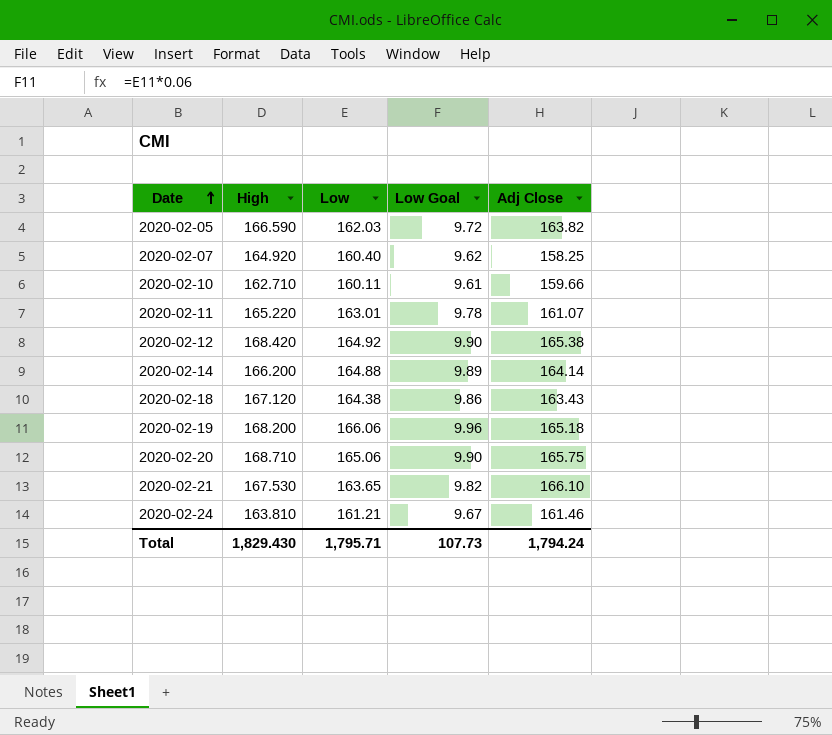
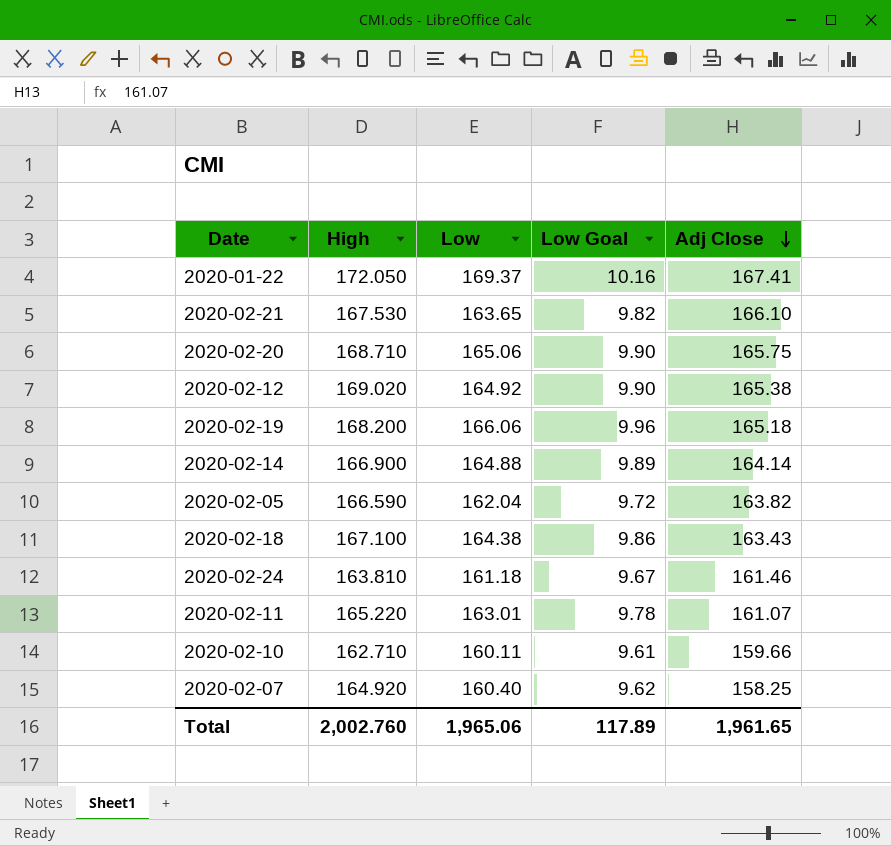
row order: Date ascending -> Adj Close descending
row 2020-01-22: none -> 172.050 | 169.37 | 10.16 | 167.41
2020-02-12 | High: 168.420 -> 169.020
2020-02-14 | High: 166.200 -> 166.900
2020-02-05 | Low: 162.03 -> 162.04
2020-02-18 | High: 167.120 -> 167.100
2020-02-24 | Low: 161.21 -> 161.18
Total | High: 1,829.430 -> 2,002.760
Total | Low: 1,795.71 -> 1,965.06
Total | Low Goal: 107.73 -> 117.89
Total | Adj Close: 1,794.24 -> 1,961.65

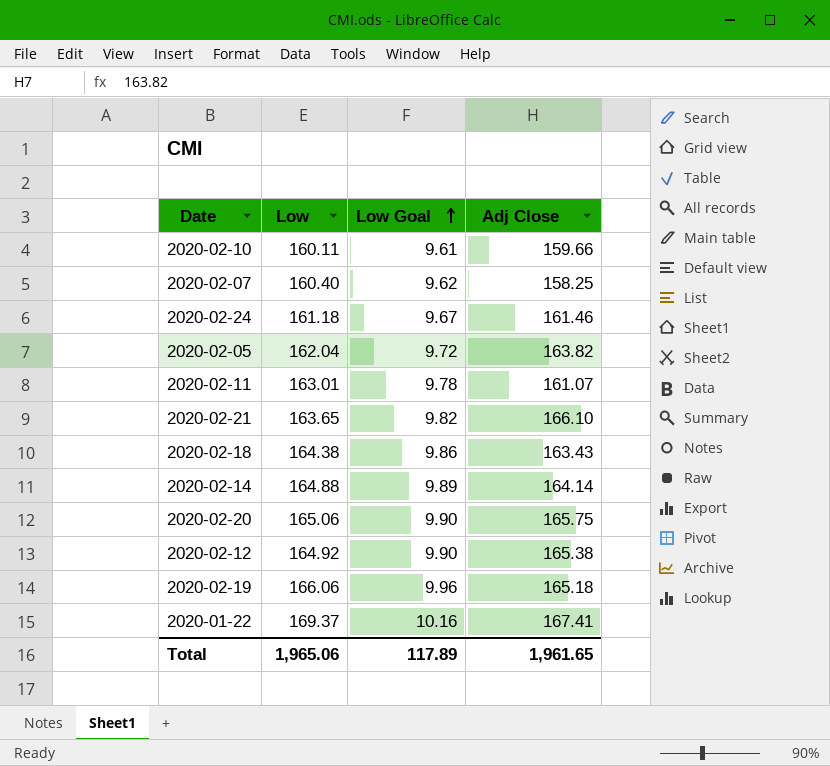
row order: Adj Close descending -> Low Goal ascending
column High | position: 2 -> none

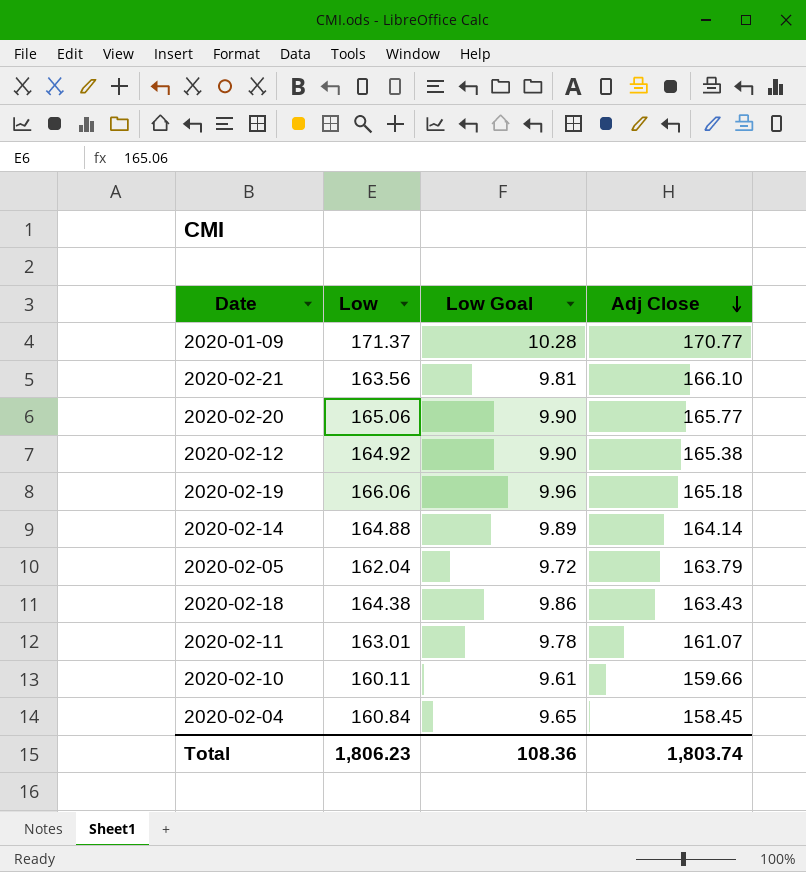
row order: Low Goal ascending -> Adj Close descending
row 2020-02-07: 160.40 | 9.62 | 158.25 -> none
row 2020-02-24: 161.18 | 9.67 | 161.46 -> none
row 2020-01-22: 169.37 | 10.16 | 167.41 -> none
row 2020-01-09: none -> 171.37 | 10.28 | 170.77
2020-02-21 | Low: 163.65 -> 163.56
2020-02-21 | Low Goal: 9.82 -> 9.81
2020-02-20 | Adj Close: 165.75 -> 165.77
2020-02-05 | Adj Close: 163.82 -> 163.79
row 2020-02-04: none -> 160.84 | 9.65 | 158.45
Total | Low: 1,965.06 -> 1,806.23
Total | Low Goal: 117.89 -> 108.36
Total | Adj Close: 1,961.65 -> 1,803.74

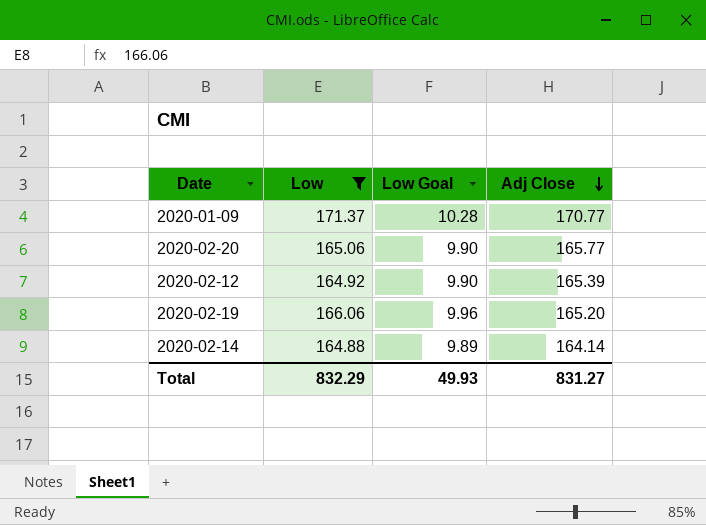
filter: none -> Low >= 164.88
2020-02-12 | Adj Close: 165.38 -> 165.39
2020-02-19 | Adj Close: 165.18 -> 165.20
Total | Low: 1,806.23 -> 832.29
Total | Low Goal: 108.36 -> 49.93
Total | Adj Close: 1,803.74 -> 831.27

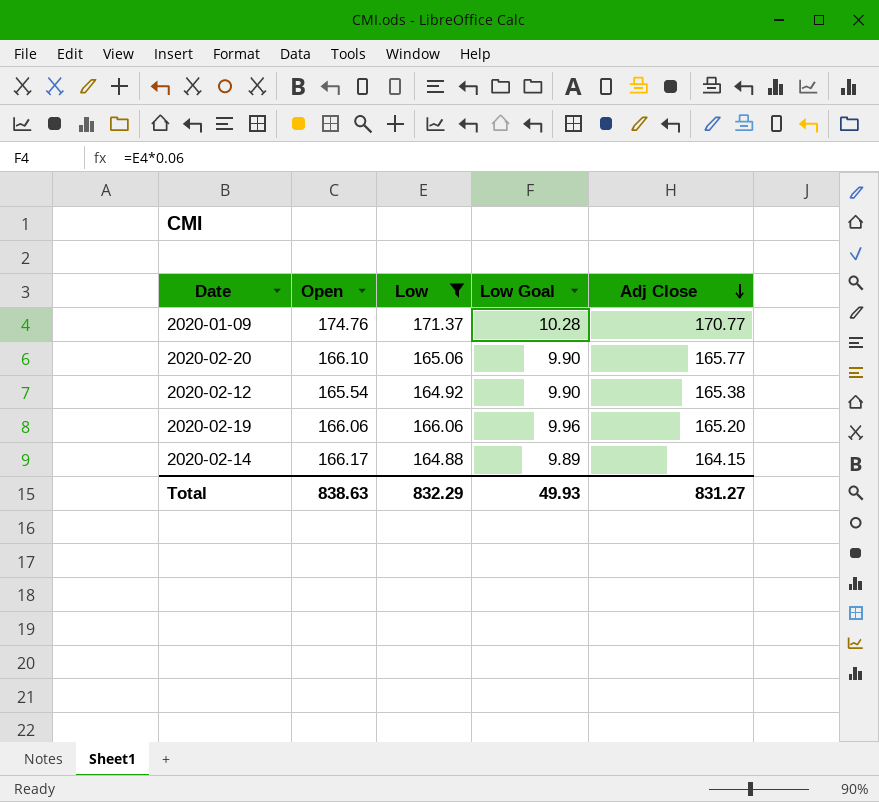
column Open | position: none -> 2
2020-02-12 | Adj Close: 165.39 -> 165.38
2020-02-14 | Adj Close: 164.14 -> 164.15

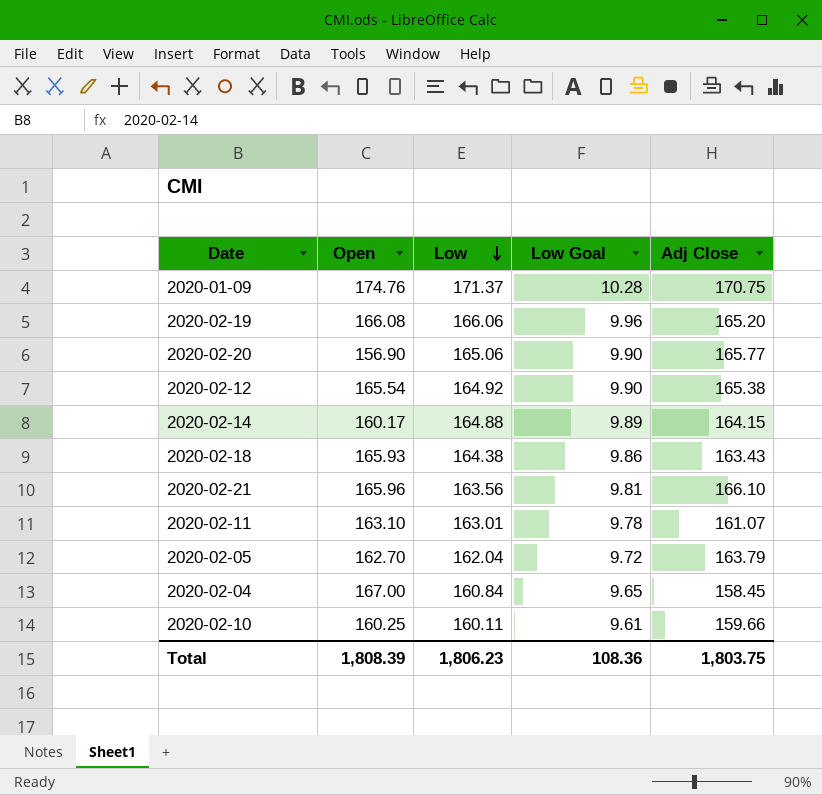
filter: Low >= 164.88 -> none
row order: Adj Close descending -> Low descending
2020-01-09 | Adj Close: 170.77 -> 170.75
2020-02-19 | Open: 166.06 -> 166.08
2020-02-20 | Open: 166.10 -> 156.90
2020-02-14 | Open: 166.17 -> 160.17
Total | Open: 838.63 -> 1,808.39
Total | Low: 832.29 -> 1,806.23
Total | Low Goal: 49.93 -> 108.36
Total | Adj Close: 831.27 -> 1,803.75

